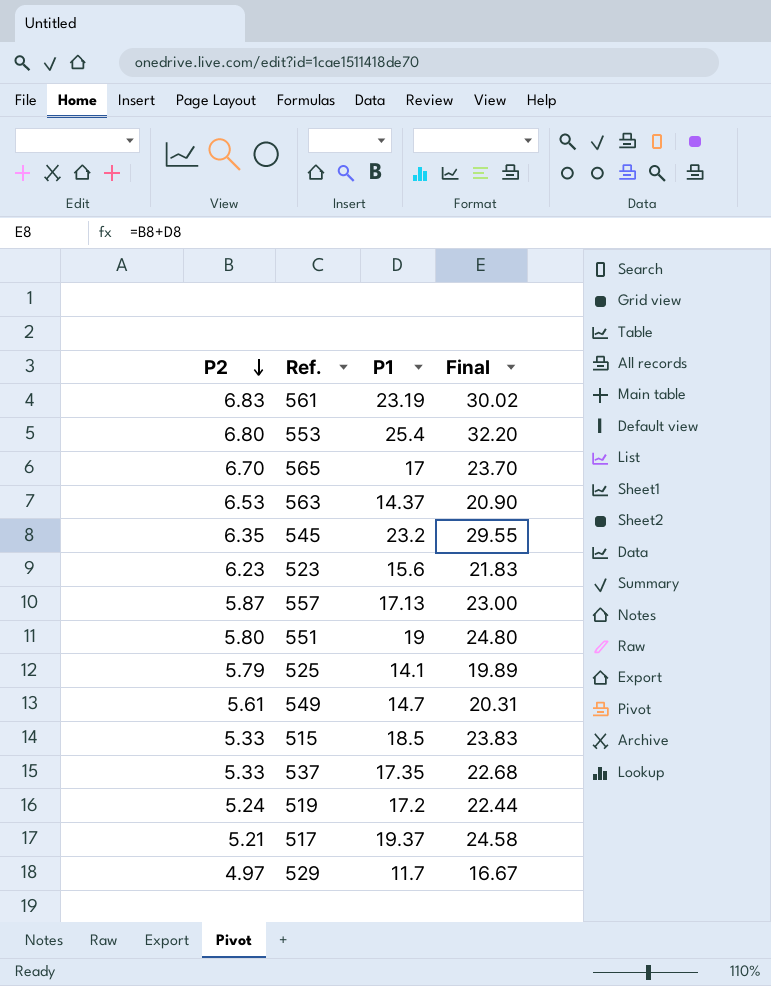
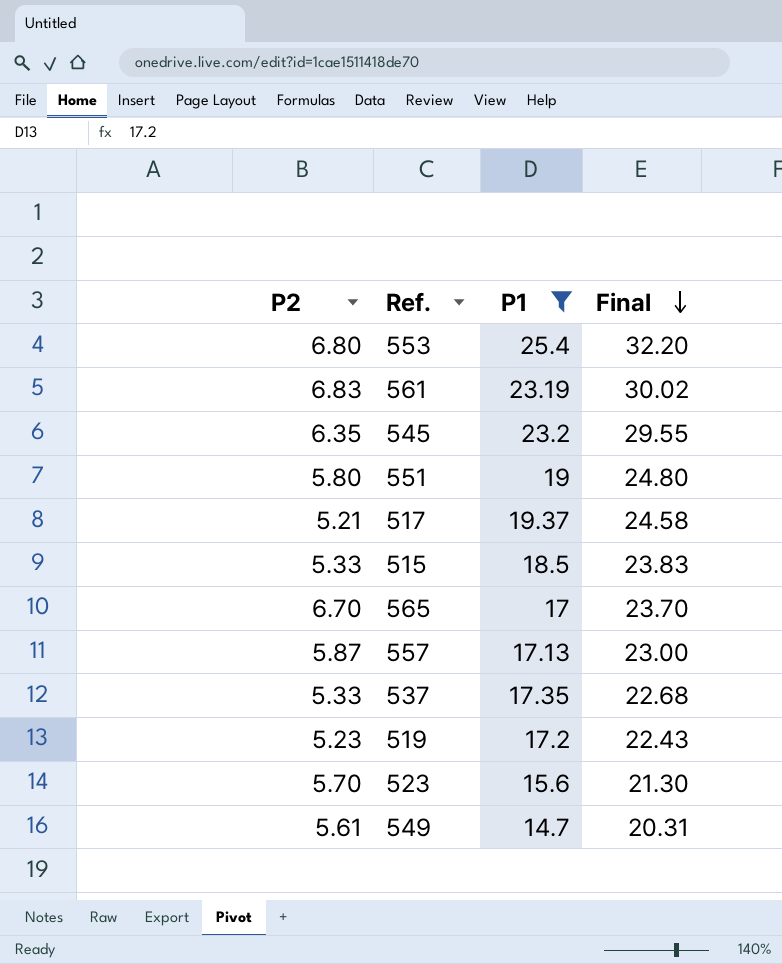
filter: none -> P1 >= 14.7
row order: P2 descending -> Final descending
519 | P2: 5.24 -> 5.23
519 | Final: 22.44 -> 22.43
523 | P2: 6.23 -> 5.70
523 | Final: 21.83 -> 21.30

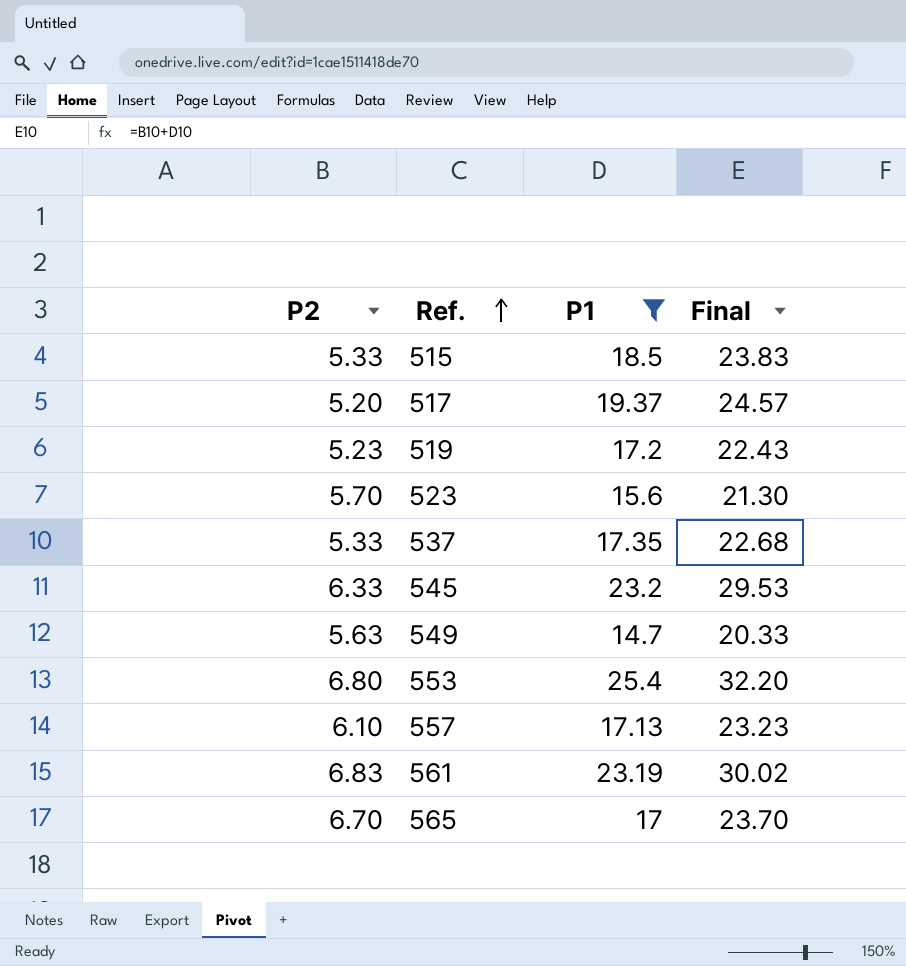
row order: Final descending -> Ref. ascending
row 551: 5.80 | 19 | 24.80 -> none
517 | P2: 5.21 -> 5.20
517 | Final: 24.58 -> 24.57
545 | P2: 6.35 -> 6.33
545 | Final: 29.55 -> 29.53
549 | P2: 5.61 -> 5.63
549 | Final: 20.31 -> 20.33
557 | P2: 5.87 -> 6.10
557 | Final: 23.00 -> 23.23

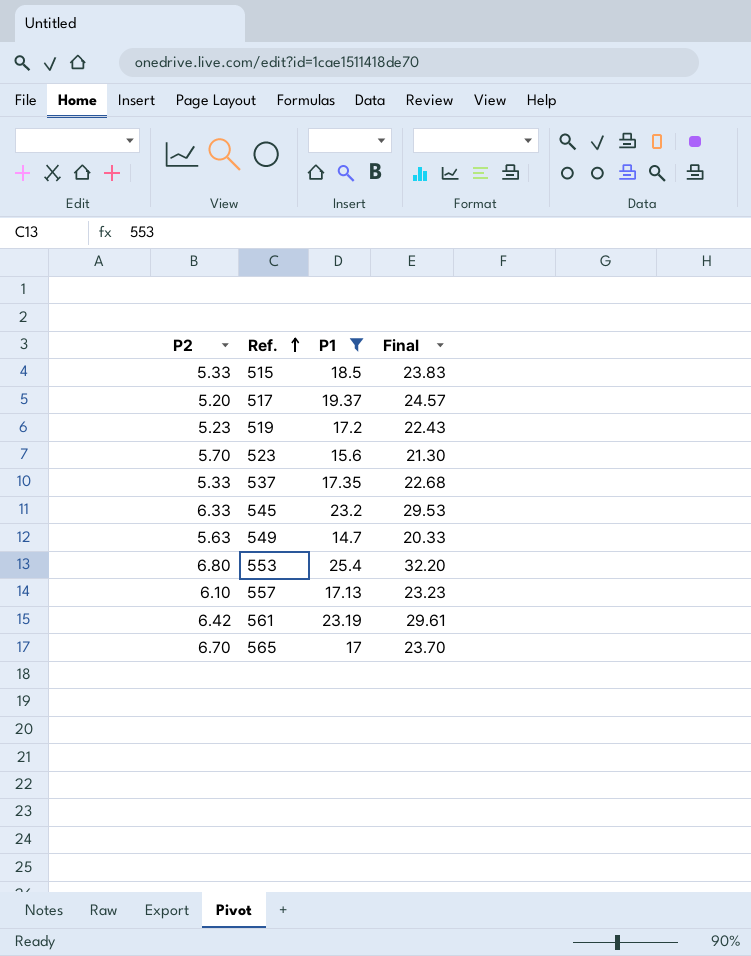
561 | P2: 6.83 -> 6.42
561 | Final: 30.02 -> 29.61

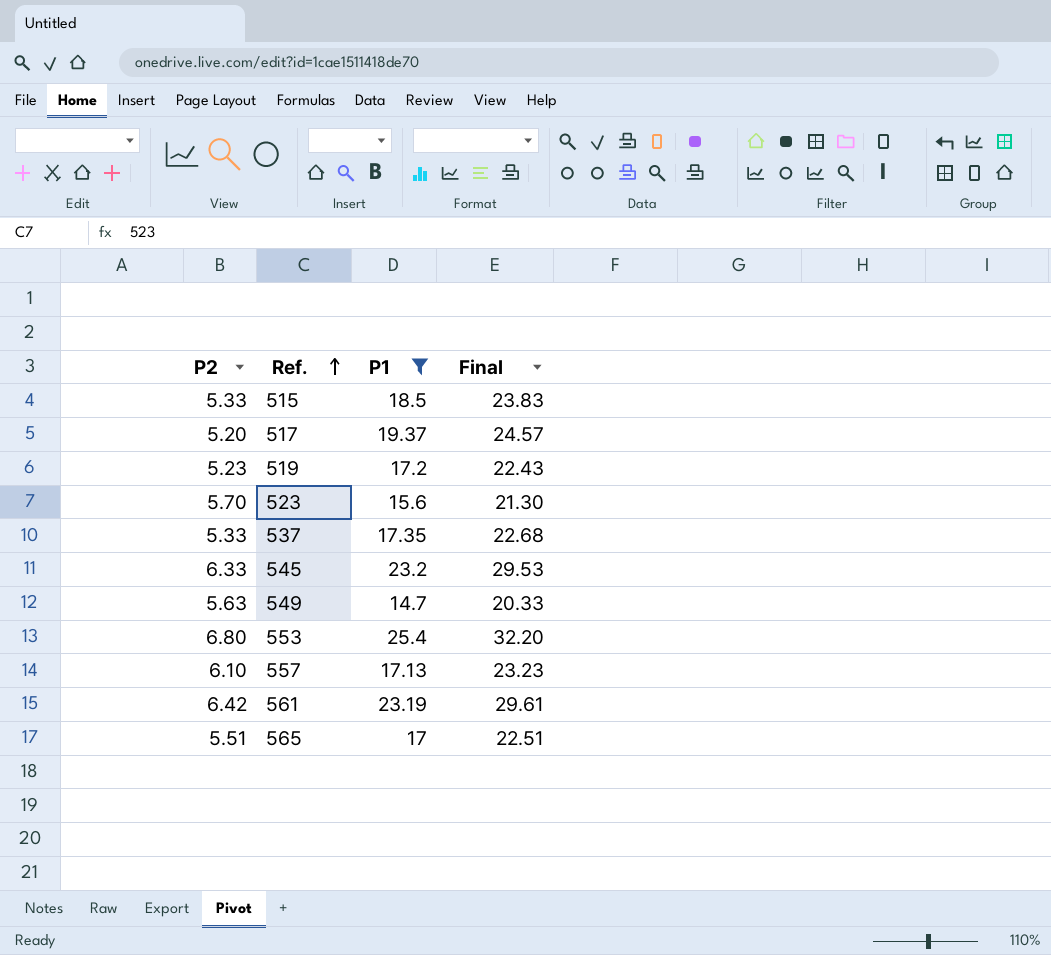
565 | P2: 6.70 -> 5.51
565 | Final: 23.70 -> 22.51

